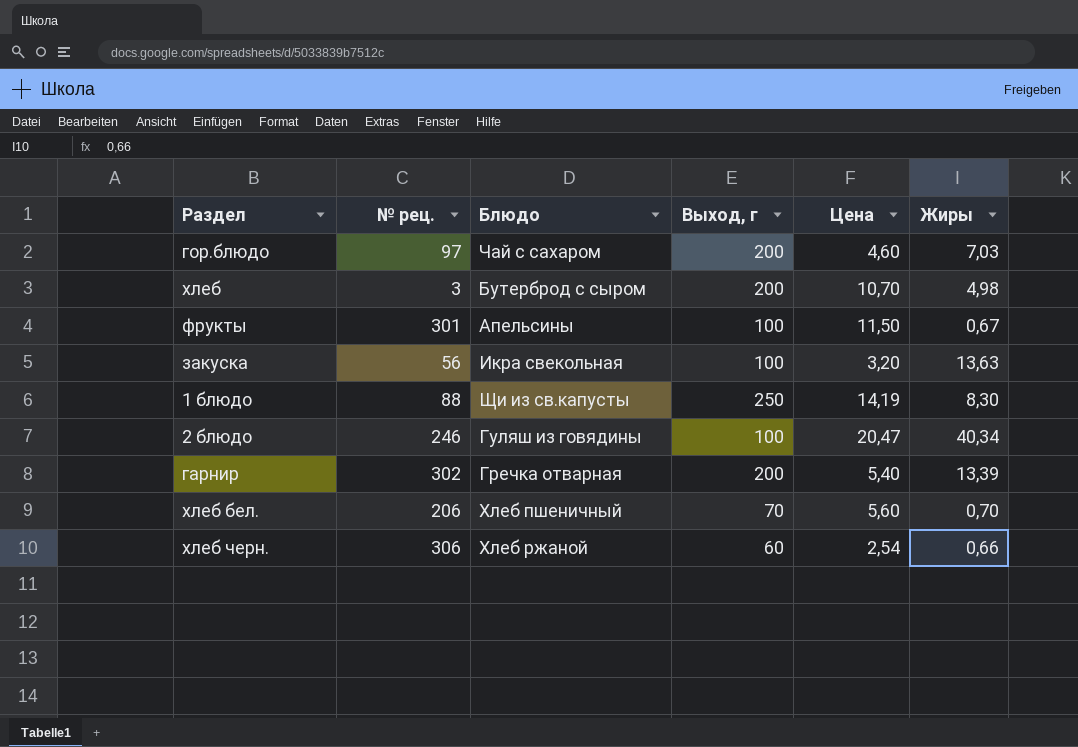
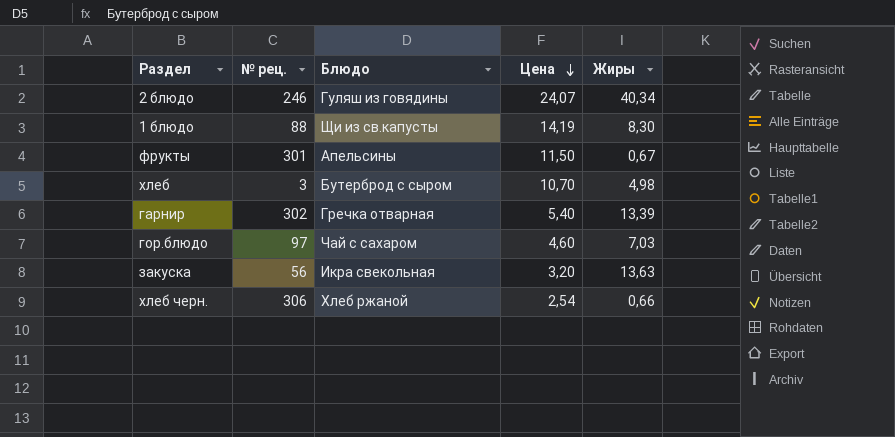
row order: none -> Цена descending
column Выход, г | position: 4 -> none
row хлеб бел.: 206 | Хлеб пшеничный | 70 | 5,60 | 0,70 -> none
2 блюдо | Цена: 20,47 -> 24,07

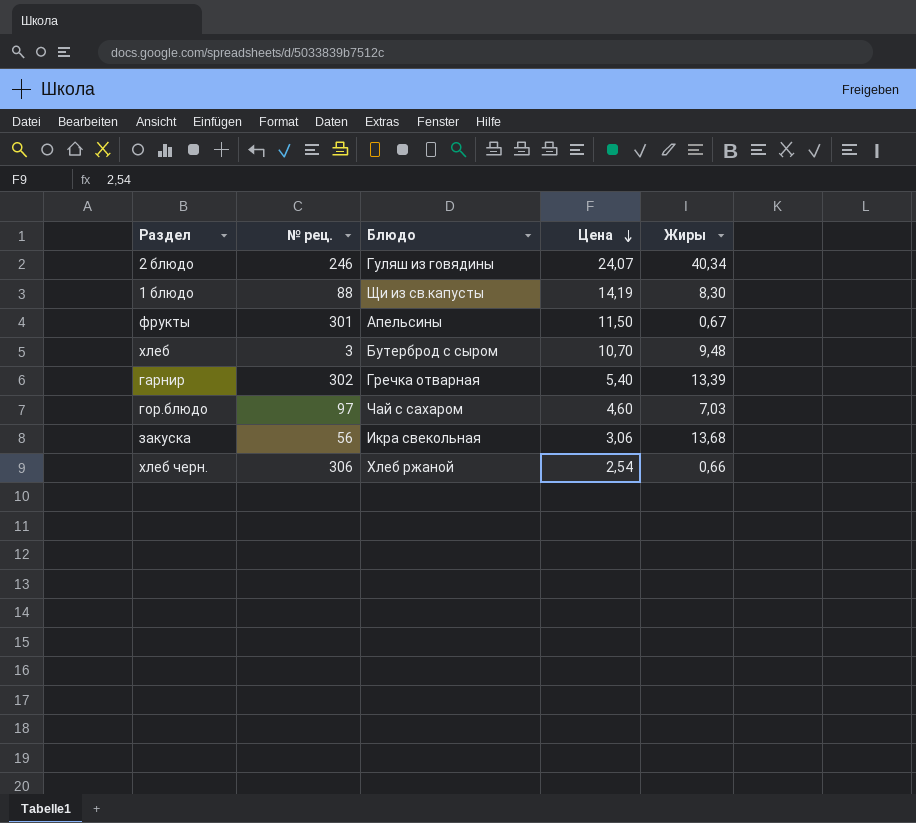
хлеб | Жиры: 4,98 -> 9,48
закуска | Цена: 3,20 -> 3,06
закуска | Жиры: 13,63 -> 13,68

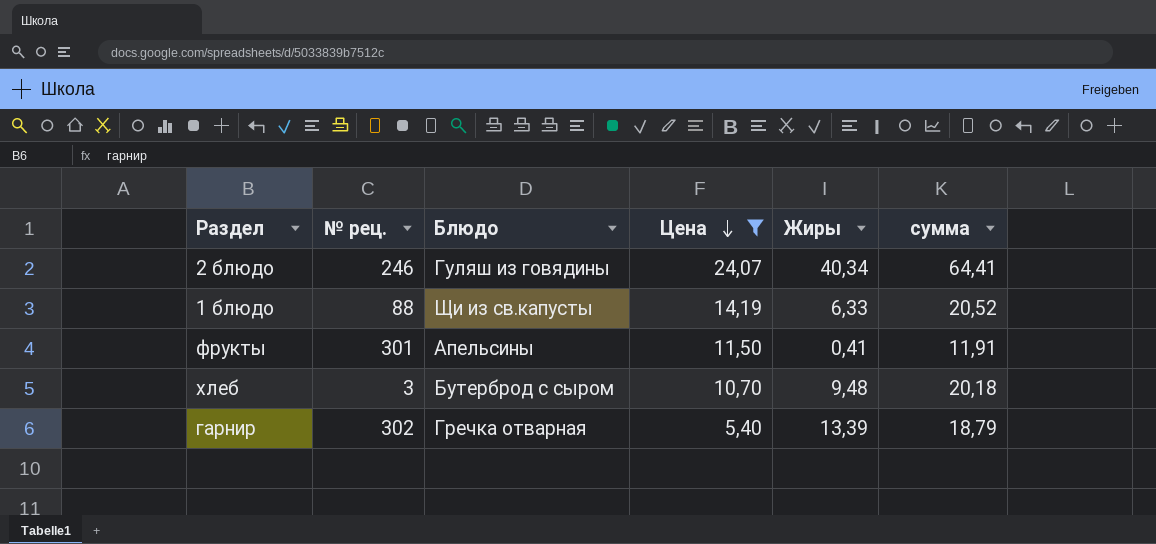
filter: none -> Цена >= 5,40
column сумма | formula: none -> [Цена] + [Жиры]
1 блюдо | Жиры: 8,30 -> 6,33
фрукты | Жиры: 0,67 -> 0,41

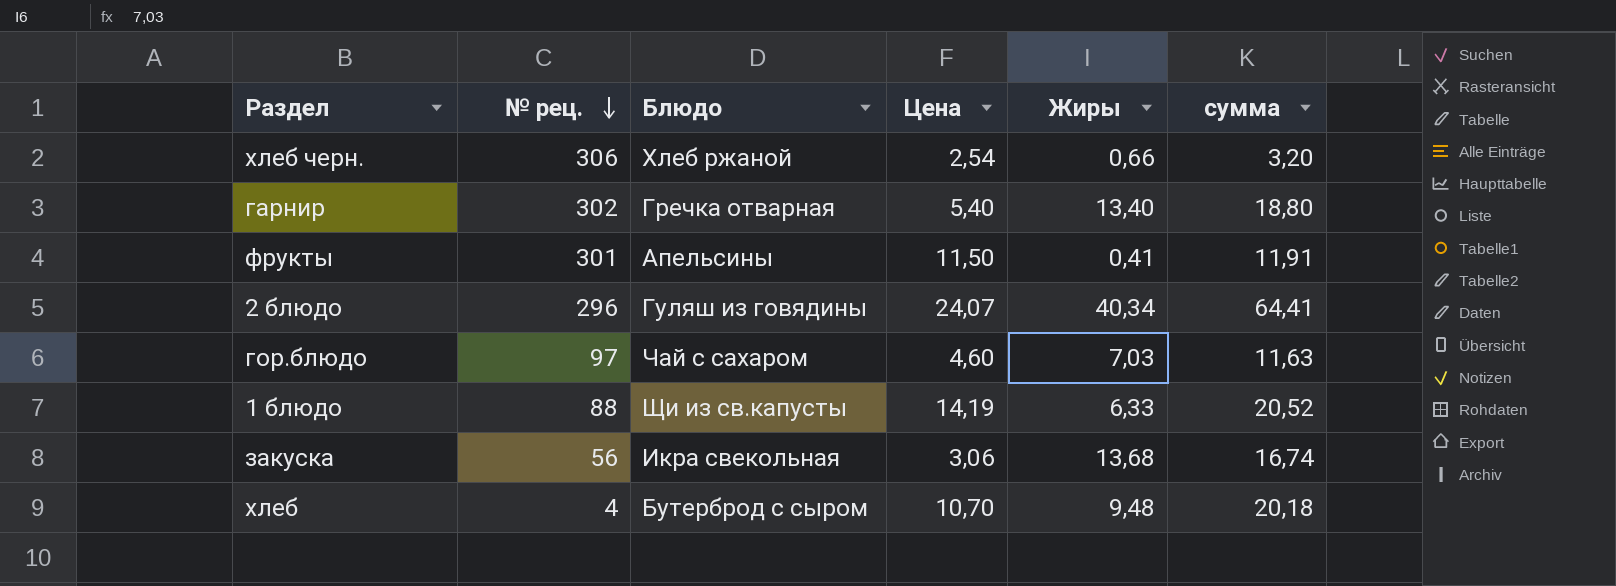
filter: Цена >= 5,40 -> none
row order: Цена descending -> № рец. descending
гарнир | Жиры: 13,39 -> 13,40
гарнир | сумма: 18,79 -> 18,80
2 блюдо | № рец.: 246 -> 296
хлеб | № рец.: 3 -> 4

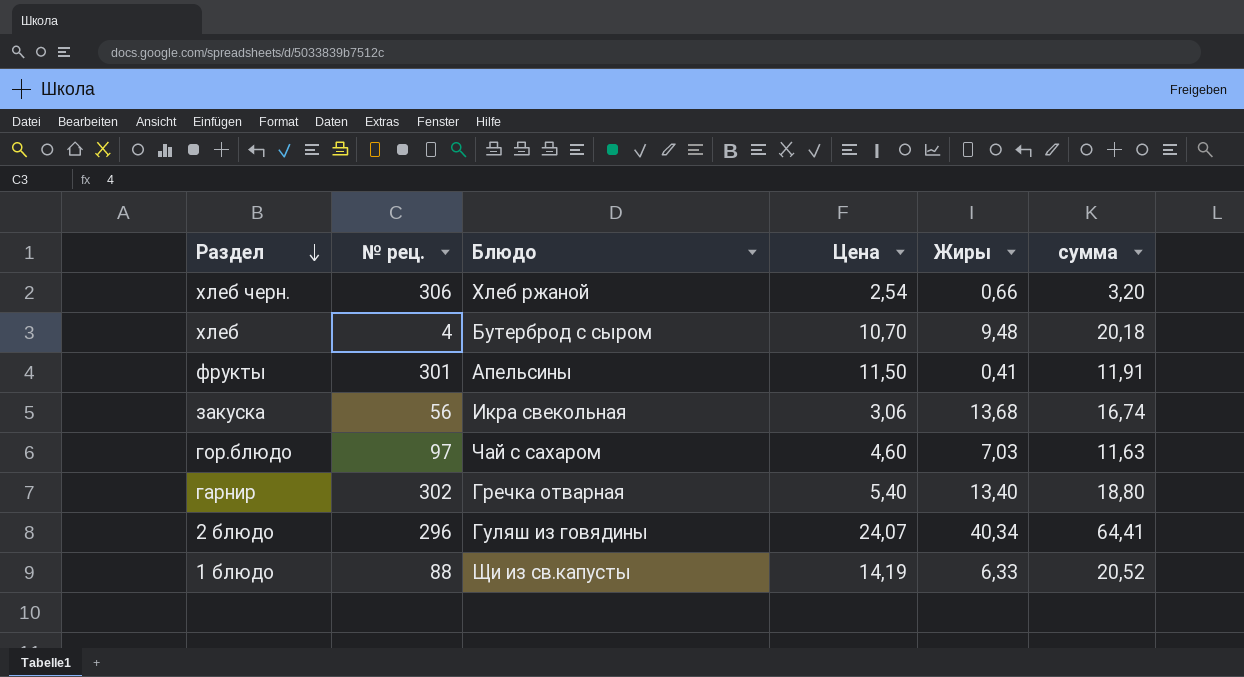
row order: № рец. descending -> Раздел descending

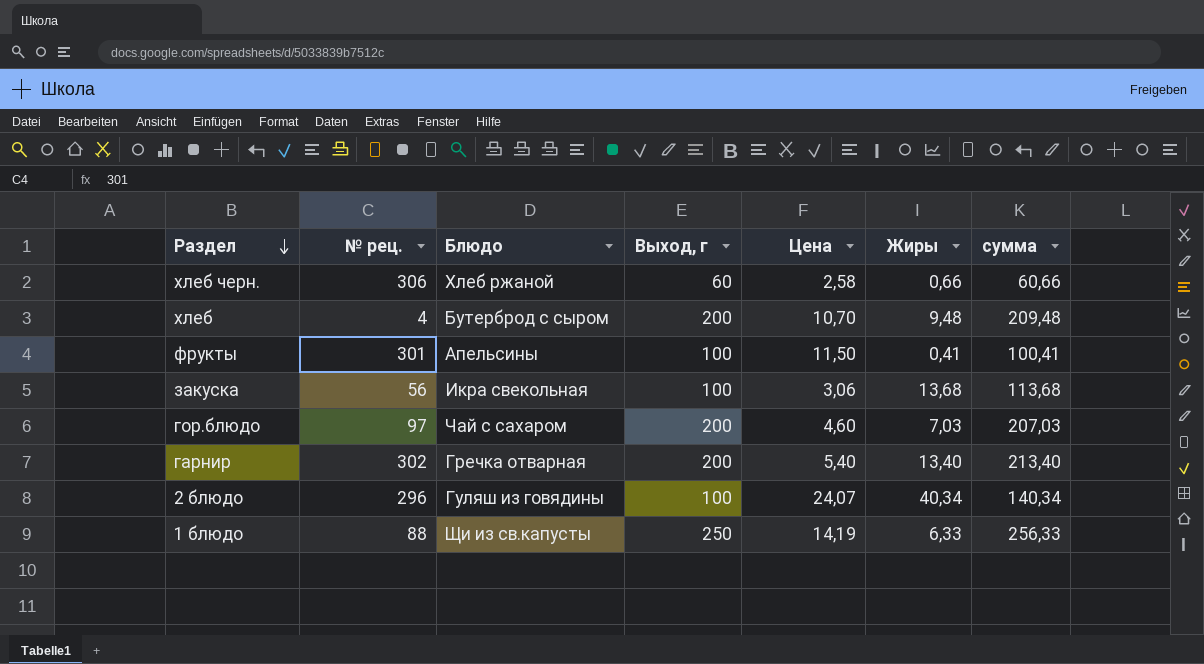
column Выход, г | position: none -> 4
column сумма | formula: [Цена] + [Жиры] -> [Выход, г] + [Жиры]
хлеб черн. | Цена: 2,54 -> 2,58

